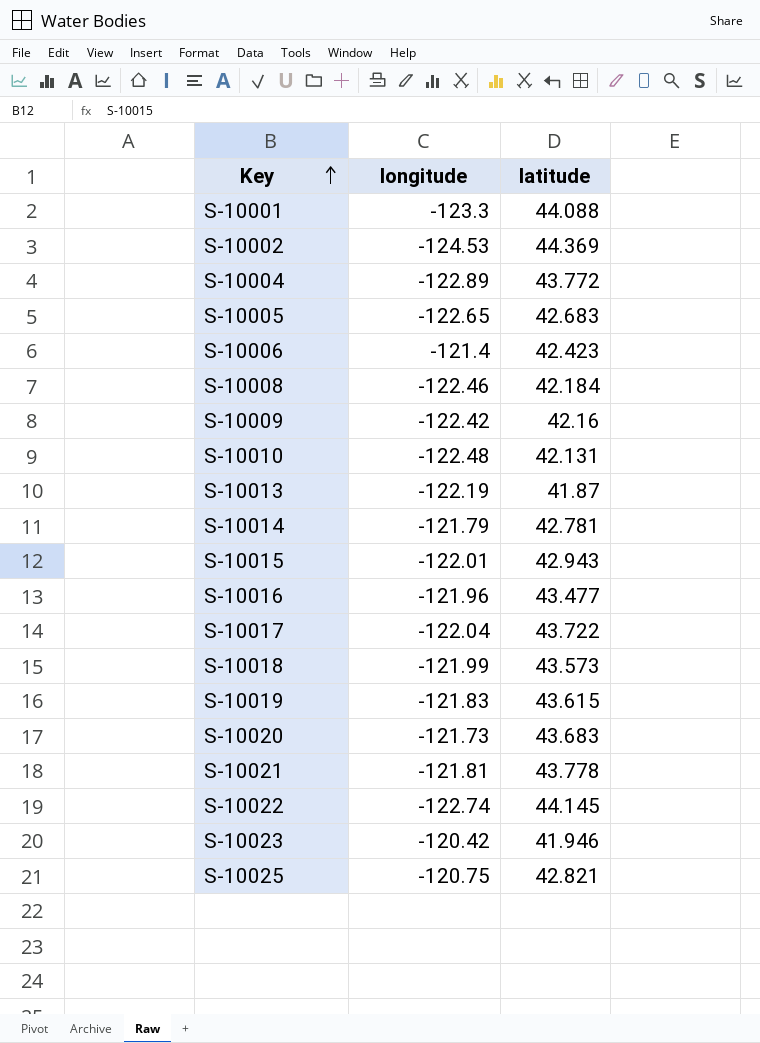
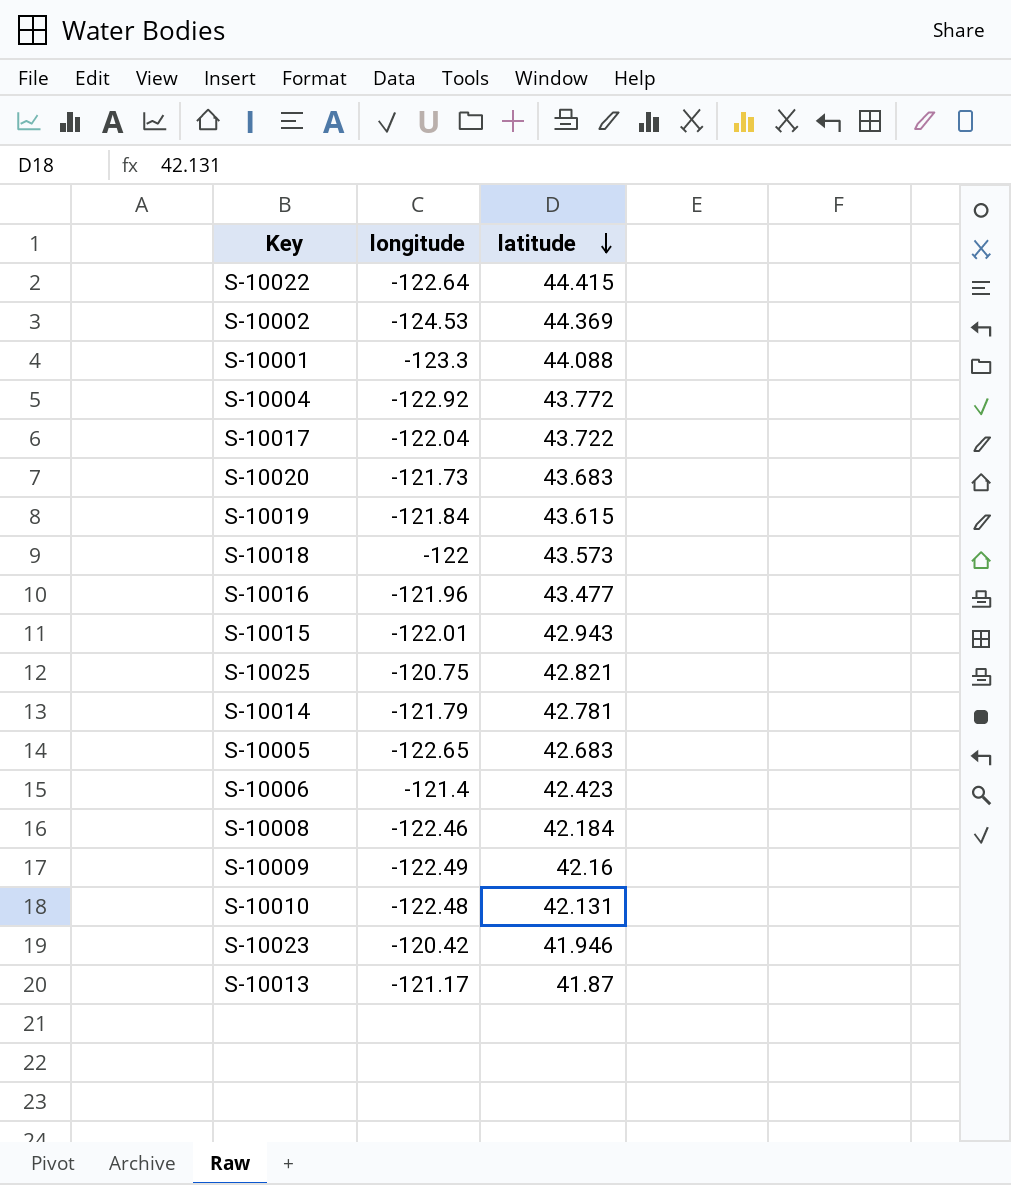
row order: Key ascending -> latitude descending
row S-10021: -121.81 | 43.778 -> none
S-10022 | longitude: -122.74 -> -122.64
S-10022 | latitude: 44.145 -> 44.415
S-10004 | longitude: -122.89 -> -122.92
S-10019 | longitude: -121.83 -> -121.84
S-10018 | longitude: -121.99 -> -122
S-10009 | longitude: -122.42 -> -122.49
S-10013 | longitude: -122.19 -> -121.17

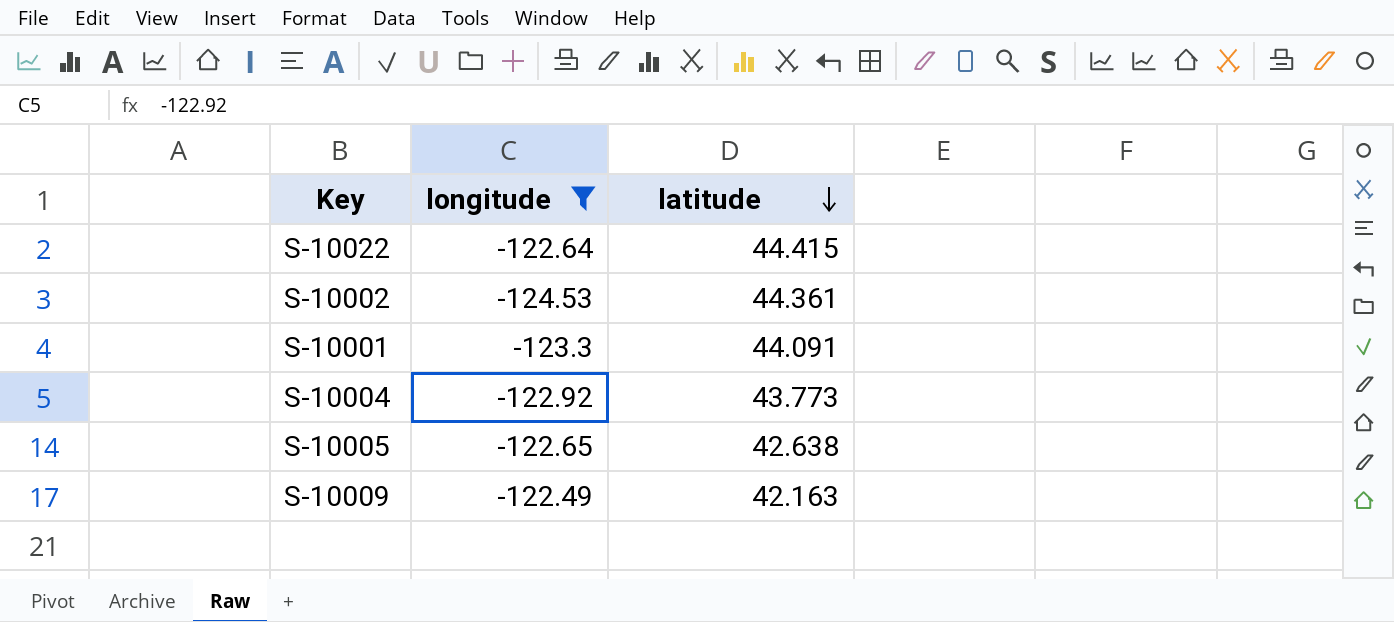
filter: none -> longitude <= -122.49
S-10002 | latitude: 44.369 -> 44.361
S-10001 | latitude: 44.088 -> 44.091
S-10004 | latitude: 43.772 -> 43.773
S-10005 | latitude: 42.683 -> 42.638
S-10009 | latitude: 42.16 -> 42.163

